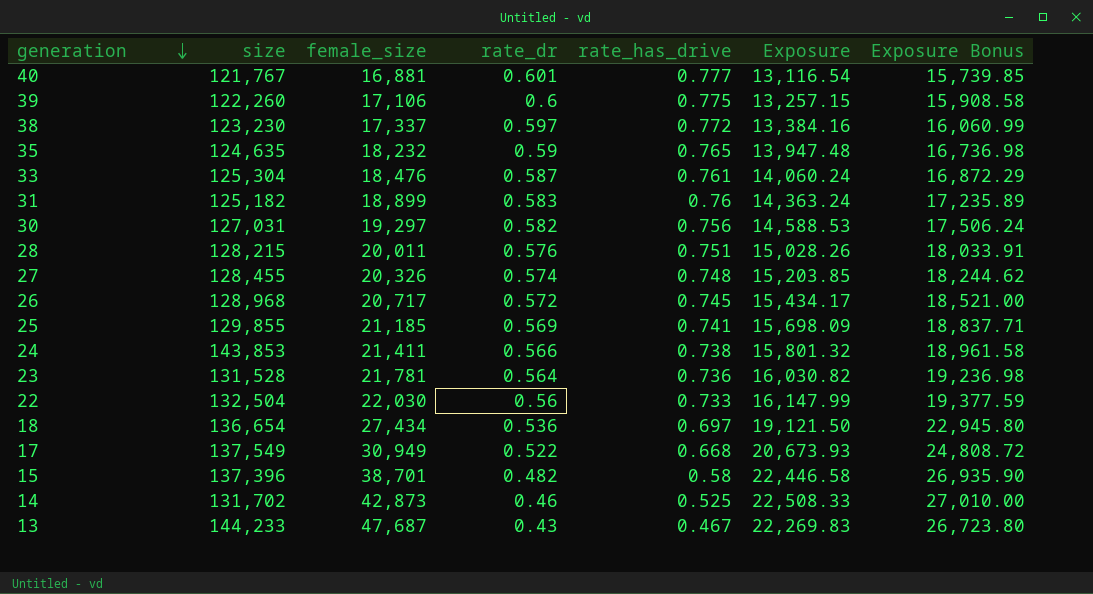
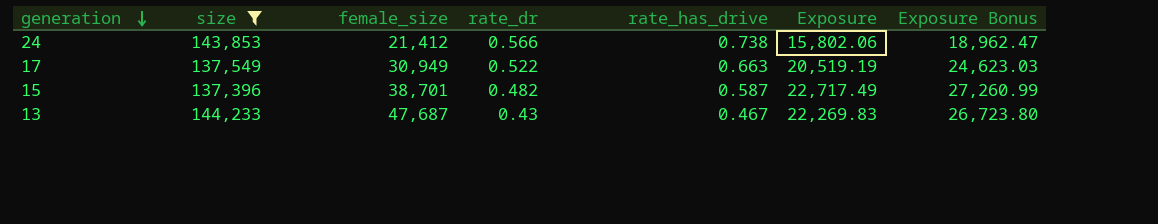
filter: none -> size >= 137,396
24 | female_size: 21,411 -> 21,412
24 | Exposure: 15,801.32 -> 15,802.06
24 | Exposure Bonus: 18,961.58 -> 18,962.47
17 | rate_has_drive: 0.668 -> 0.663
17 | Exposure: 20,673.93 -> 20,519.19
17 | Exposure Bonus: 24,808.72 -> 24,623.03
15 | rate_has_drive: 0.58 -> 0.587
15 | Exposure: 22,446.58 -> 22,717.49
15 | Exposure Bonus: 26,935.90 -> 27,260.99

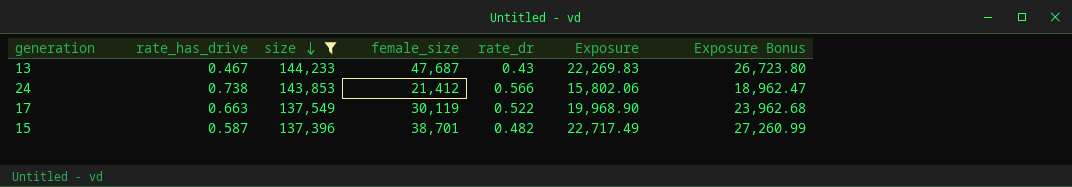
row order: generation descending -> size descending
column rate_has_drive | position: 5 -> 2
17 | female_size: 30,949 -> 30,119
17 | Exposure: 20,519.19 -> 19,968.90
17 | Exposure Bonus: 24,623.03 -> 23,962.68

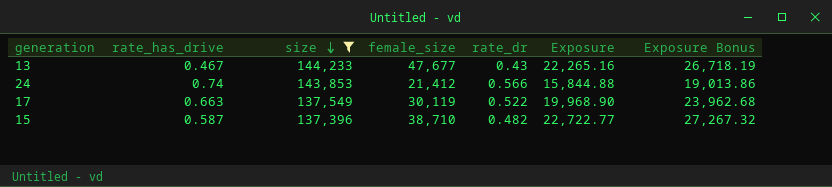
13 | female_size: 47,687 -> 47,677
13 | Exposure: 22,269.83 -> 22,265.16
13 | Exposure Bonus: 26,723.80 -> 26,718.19
24 | rate_has_drive: 0.738 -> 0.74
24 | Exposure: 15,802.06 -> 15,844.88
24 | Exposure Bonus: 18,962.47 -> 19,013.86
15 | female_size: 38,701 -> 38,710
15 | Exposure: 22,717.49 -> 22,722.77
15 | Exposure Bonus: 27,260.99 -> 27,267.32

